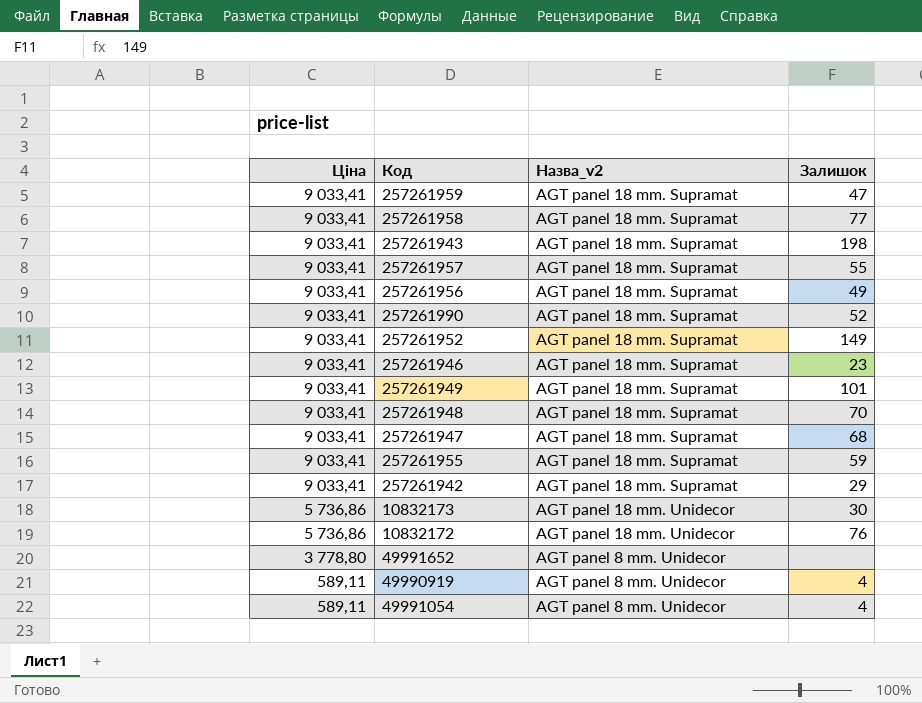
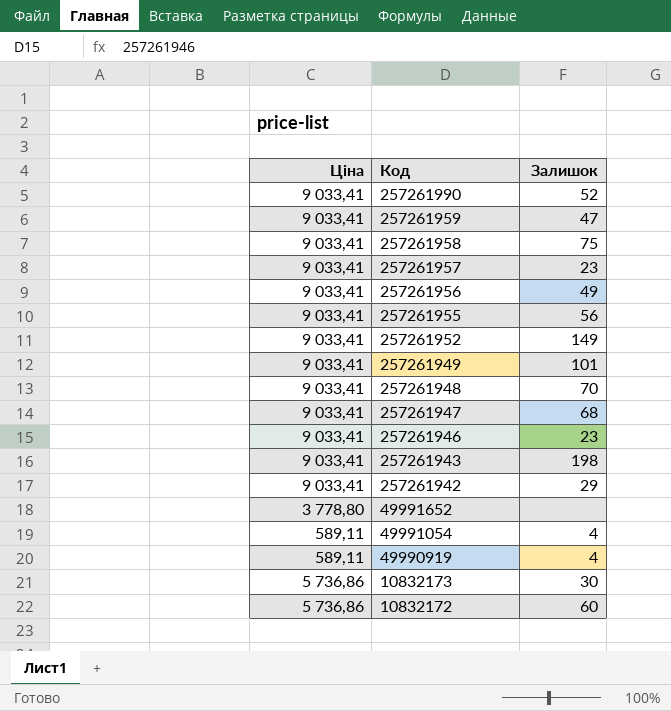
row order: Ціна descending -> Код descending
column Назва_v2 | position: 3 -> none
257261958 | Залишок: 77 -> 75
257261957 | Залишок: 55 -> 23
257261955 | Залишок: 59 -> 56
10832172 | Залишок: 76 -> 60

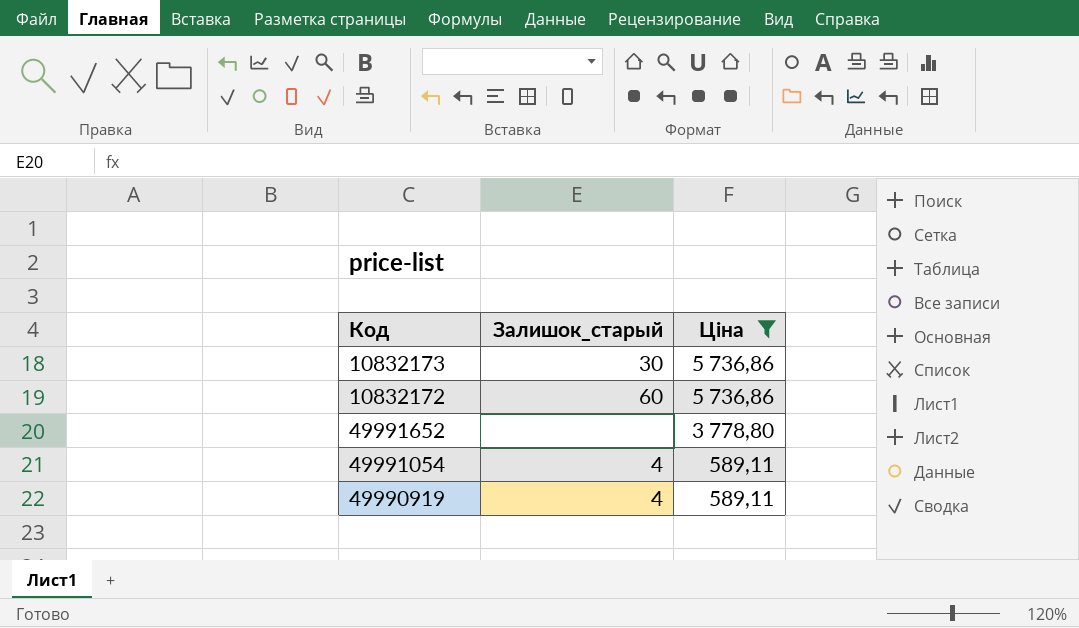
filter: none -> Ціна != 9 033,41
row order: Код descending -> Ціна descending
column name: Залишок -> Залишок_старый
column Ціна | position: 1 -> 3

